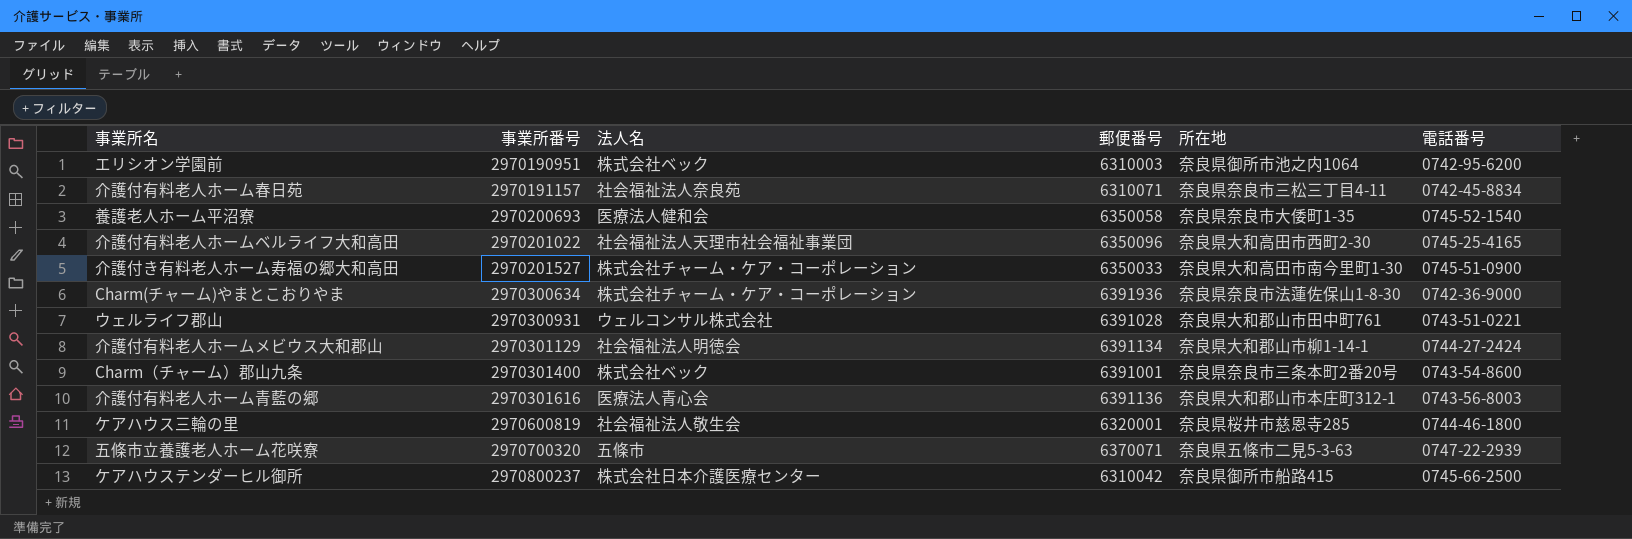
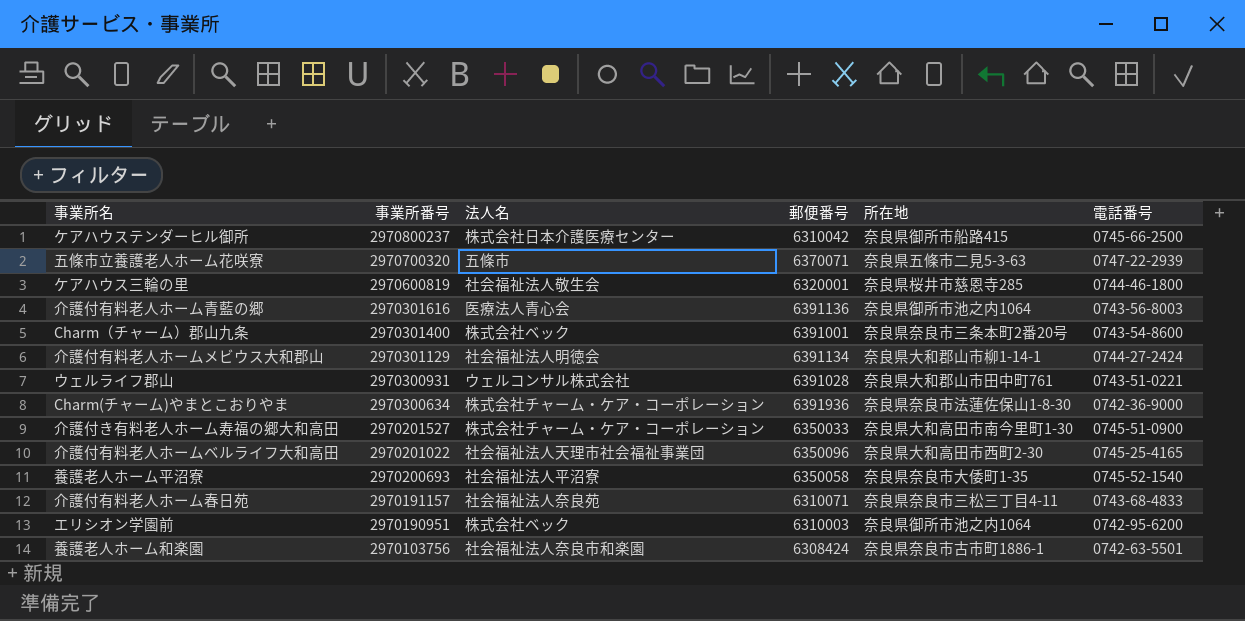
row order: 事業所番号 ascending -> 事業所番号 descending
介護付有料老人ホーム青藍の郷 | 所在地: 奈良県大和郡山市本庄町312-1 -> 奈良県御所市池之内1064
養護老人ホーム平沼寮 | 法人名: 医療法人健和会 -> 社会福祉法人平沼寮
介護付有料老人ホーム春日苑 | 電話番号: 0742-45-8834 -> 0743-68-4833
row 養護老人ホーム和楽園: none -> 2970103756 | 社会福祉法人奈良市和楽園 | 6308424 | 奈良県奈良市古市町1886-1 | 0742-63-5501

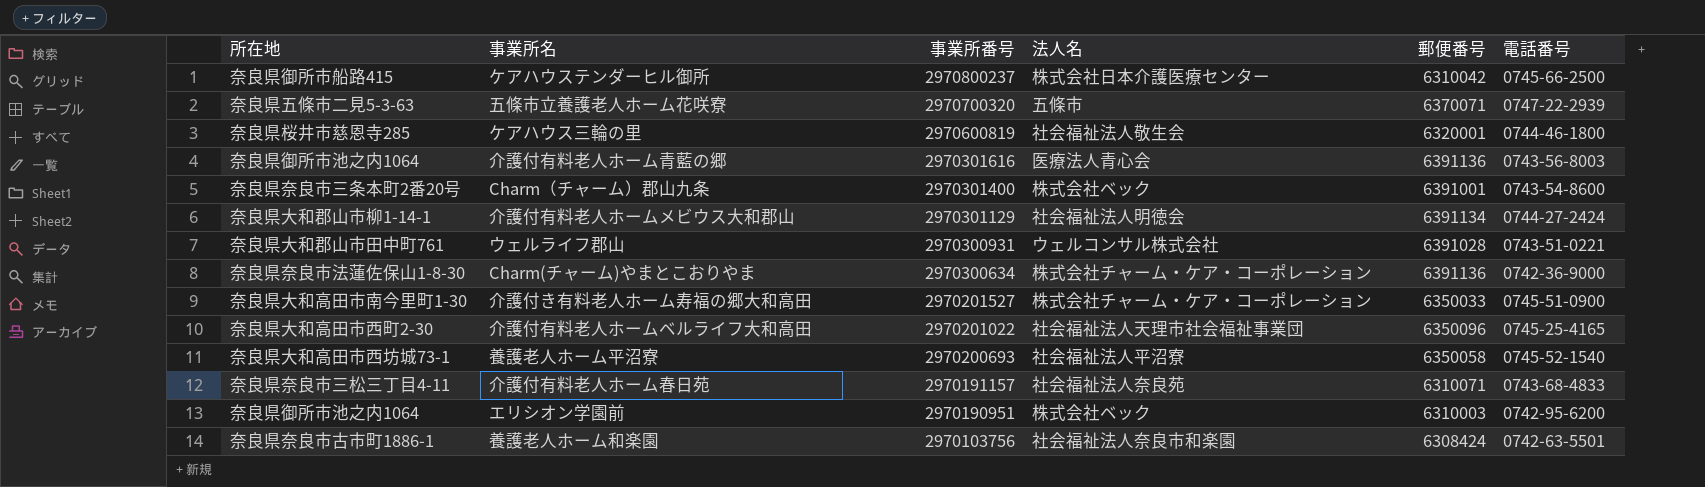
column 所在地 | position: 5 -> 1
Charm(チャーム)やまとこおりやま | 郵便番号: 6391936 -> 6391136
養護老人ホーム平沼寮 | 所在地: 奈良県奈良市大倭町1-35 -> 奈良県大和高田市西坊城73-1

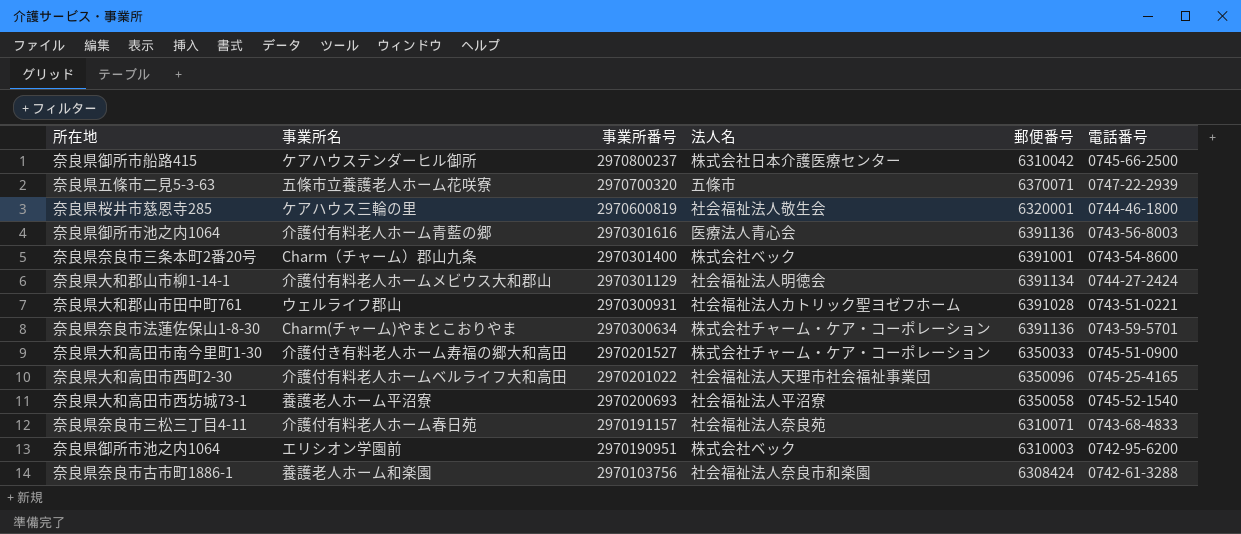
ウェルライフ郡山 | 法人名: ウェルコンサル株式会社 -> 社会福祉法人カトリック聖ヨゼフホーム
Charm(チャーム)やまとこおりやま | 電話番号: 0742-36-9000 -> 0743-59-5701
養護老人ホーム和楽園 | 電話番号: 0742-63-5501 -> 0742-61-3288

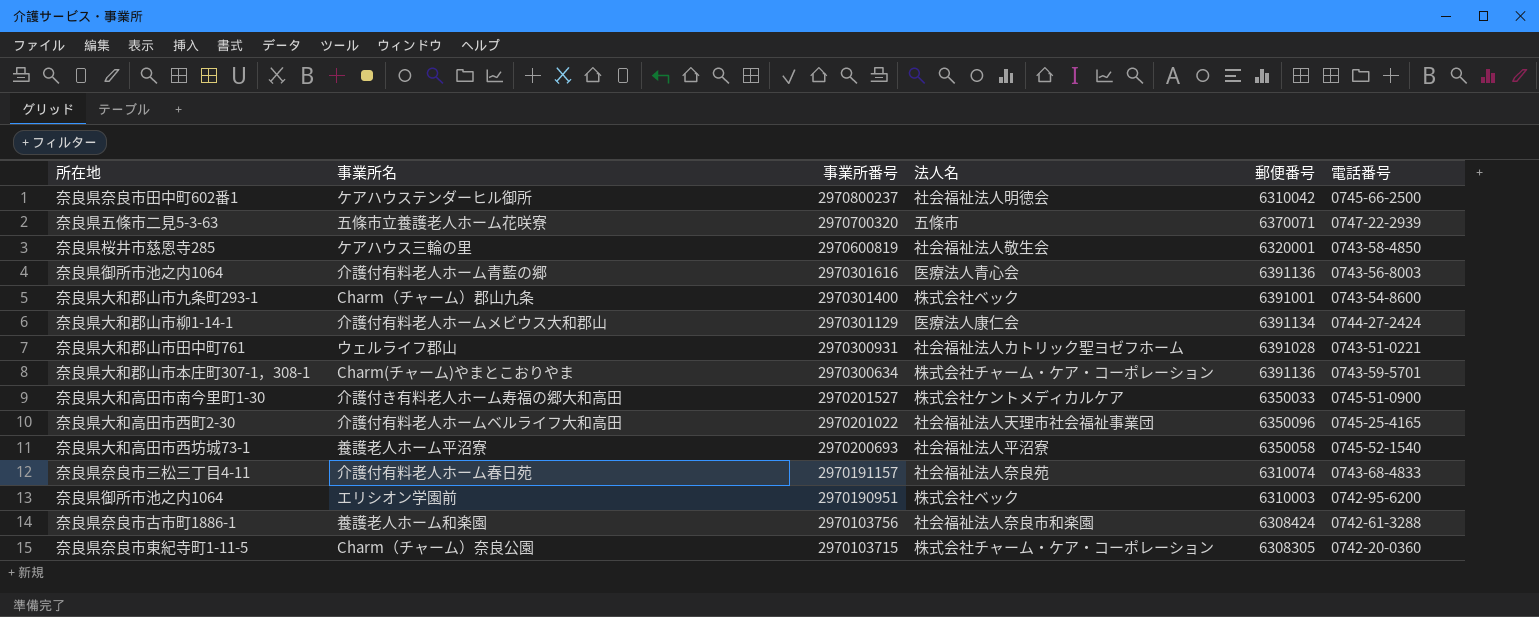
ケアハウステンダーヒル御所 | 所在地: 奈良県御所市船路415 -> 奈良県奈良市田中町602番1
ケアハウステンダーヒル御所 | 法人名: 株式会社日本介護医療センター -> 社会福祉法人明徳会
ケアハウス三輪の里 | 電話番号: 0744-46-1800 -> 0743-58-4850
Charm（チャーム）郡山九条 | 所在地: 奈良県奈良市三条本町2番20号 -> 奈良県大和郡山市九条町293-1
介護付有料老人ホームメビウス大和郡山 | 法人名: 社会福祉法人明徳会 -> 医療法人康仁会
Charm(チャーム)やまとこおりやま | 所在地: 奈良県奈良市法蓮佐保山1-8-30 -> 奈良県大和郡山市本庄町307-1，308-1
介護付き有料老人ホーム寿福の郷大和高田 | 法人名: 株式会社チャーム・ケア・コーポレーション -> 株式会社ケントメディカルケア
介護付有料老人ホーム春日苑 | 郵便番号: 6310071 -> 6310074
row Charm（チャーム）奈良公園: none -> 奈良県奈良市東紀寺町1-11-5 | 2970103715 | 株式会社チャーム・ケア・コーポレーション | 6308305 | 0742-20-0360

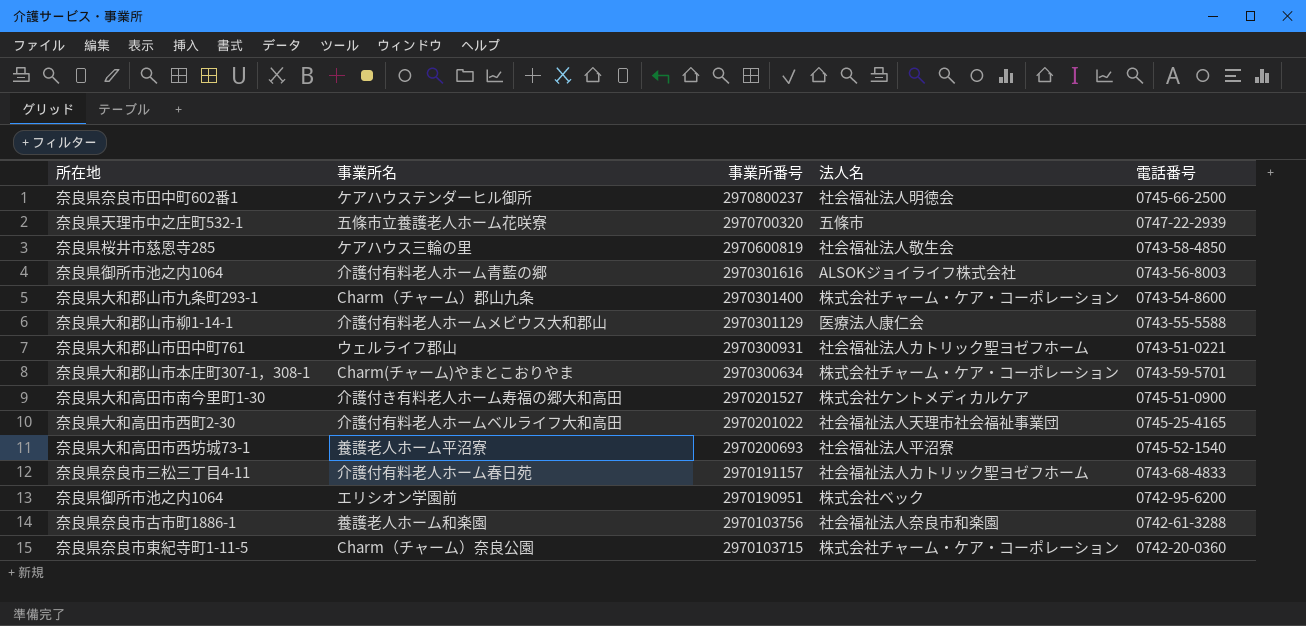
column 郵便番号 | position: 5 -> none
五條市立養護老人ホーム花咲寮 | 所在地: 奈良県五條市二見5-3-63 -> 奈良県天理市中之庄町532-1
介護付有料老人ホーム青藍の郷 | 法人名: 医療法人青心会 -> ALSOKジョイライフ株式会社
Charm（チャーム）郡山九条 | 法人名: 株式会社ベック -> 株式会社チャーム・ケア・コーポレーション
介護付有料老人ホームメビウス大和郡山 | 電話番号: 0744-27-2424 -> 0743-55-5588
介護付有料老人ホーム春日苑 | 法人名: 社会福祉法人奈良苑 -> 社会福祉法人カトリック聖ヨゼフホーム

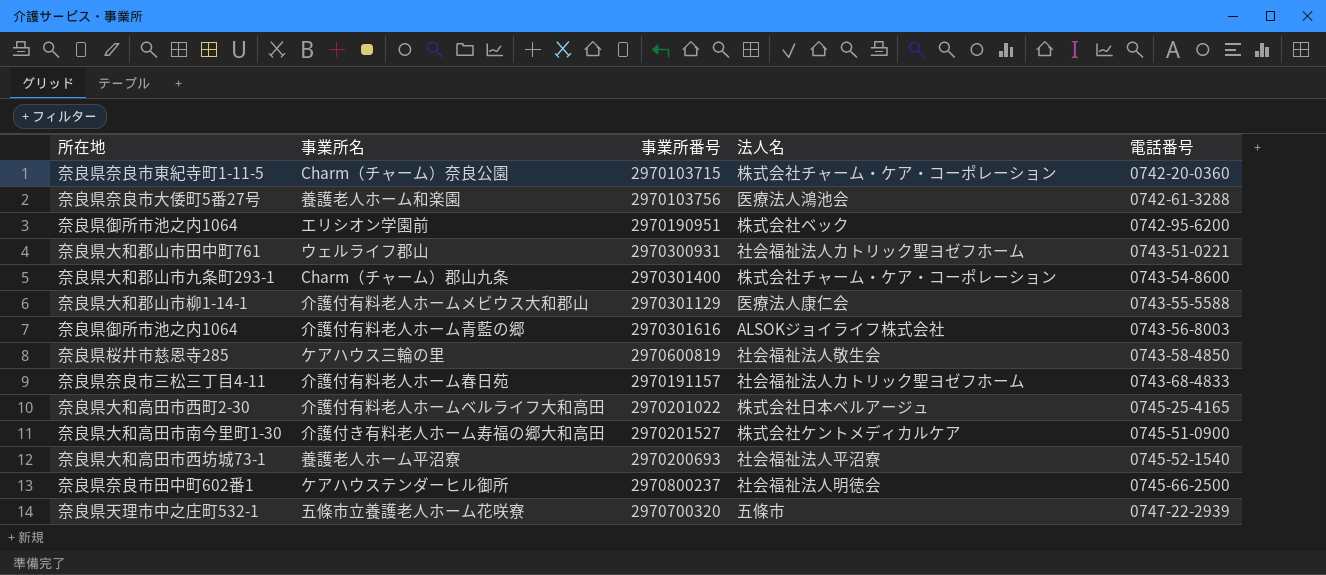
row order: 事業所番号 descending -> 電話番号 ascending
row Charm(チャーム)やまとこおりやま: 奈良県大和郡山市本庄町307-1，308-1 | 2970300634 | 株式会社チャーム・ケア・コーポレーション | 0743-59-5701 -> none
養護老人ホーム和楽園 | 所在地: 奈良県奈良市古市町1886-1 -> 奈良県奈良市大倭町5番27号
養護老人ホーム和楽園 | 法人名: 社会福祉法人奈良市和楽園 -> 医療法人鴻池会
介護付有料老人ホームベルライフ大和高田 | 法人名: 社会福祉法人天理市社会福祉事業団 -> 株式会社日本ベルアージュ

